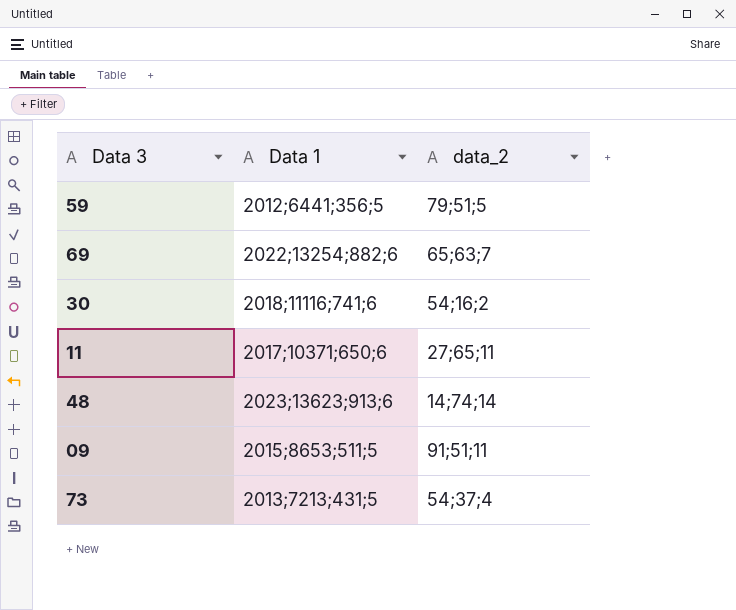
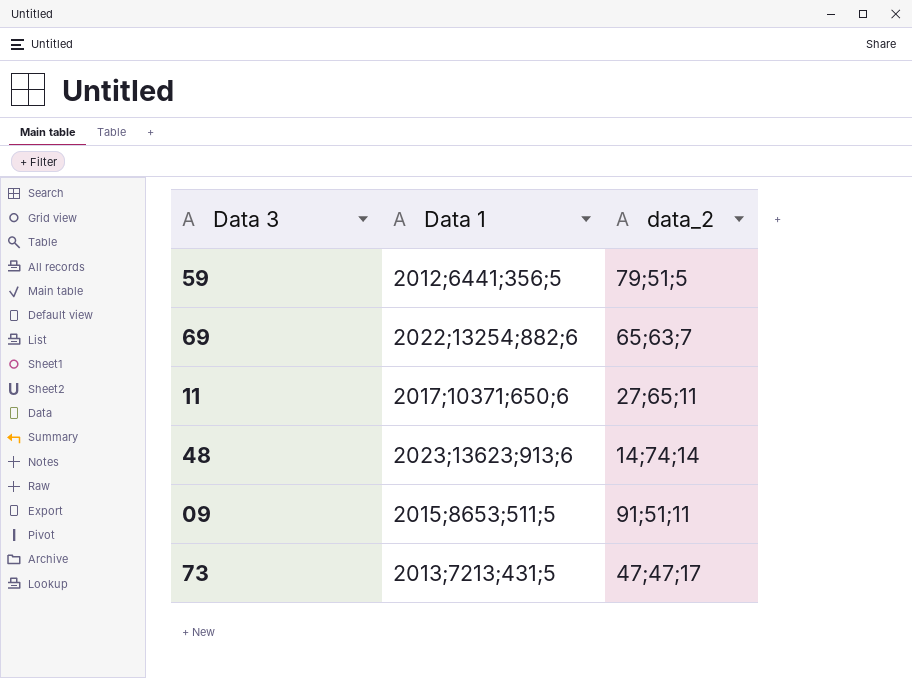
row 30: 2018;11116;741;6 | 54;16;2 -> none
73 | data_2: 54;37;4 -> 47;47;17

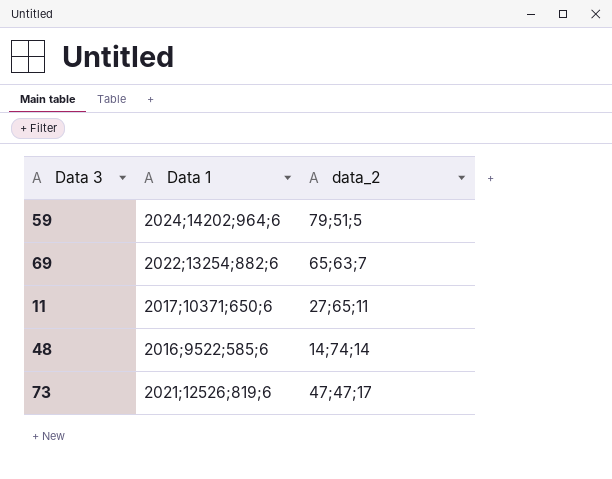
row 09: 2015;8653;511;5 | 91;51;11 -> none
59 | Data 1: 2012;6441;356;5 -> 2024;14202;964;6
48 | Data 1: 2023;13623;913;6 -> 2016;9522;585;6
73 | Data 1: 2013;7213;431;5 -> 2021;12526;819;6

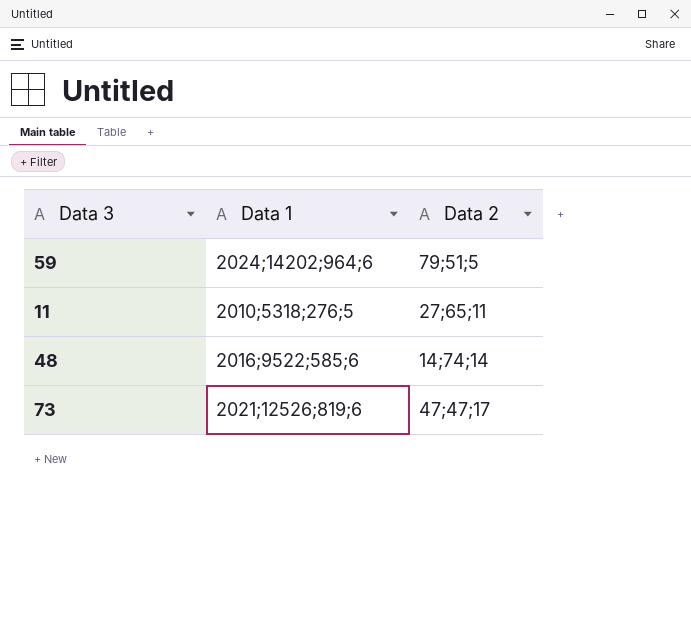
column name: data_2 -> Data 2
row 69: 2022;13254;882;6 | 65;63;7 -> none
11 | Data 1: 2017;10371;650;6 -> 2010;5318;276;5

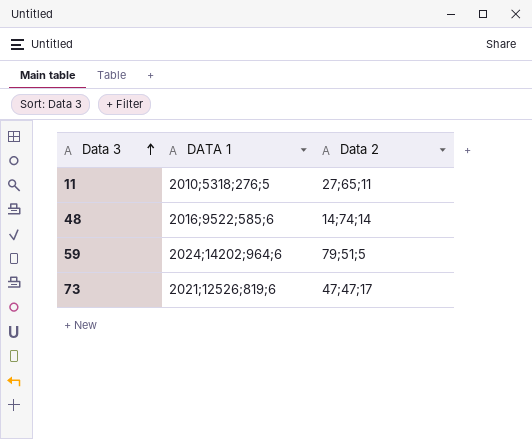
row order: none -> Data 3 ascending
column name: Data 1 -> DATA 1

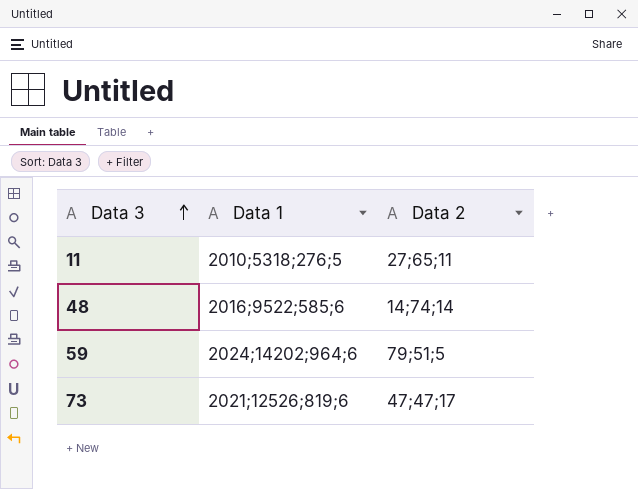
column name: DATA 1 -> Data 1

